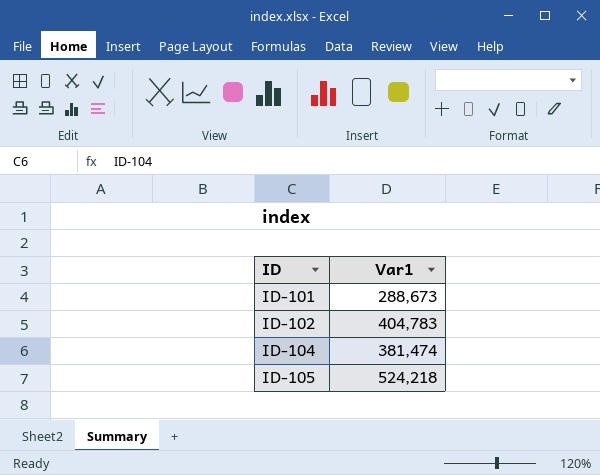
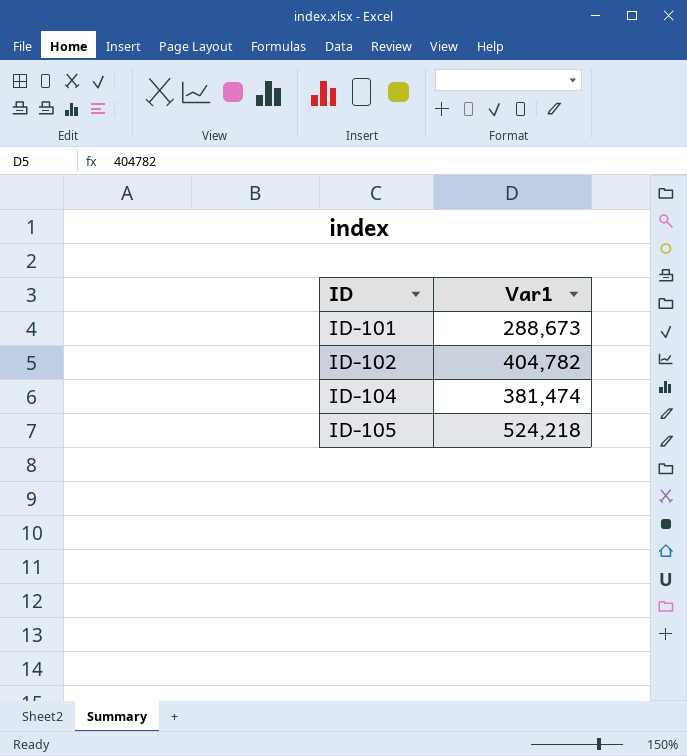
ID-102 | Var1: 404,783 -> 404,782

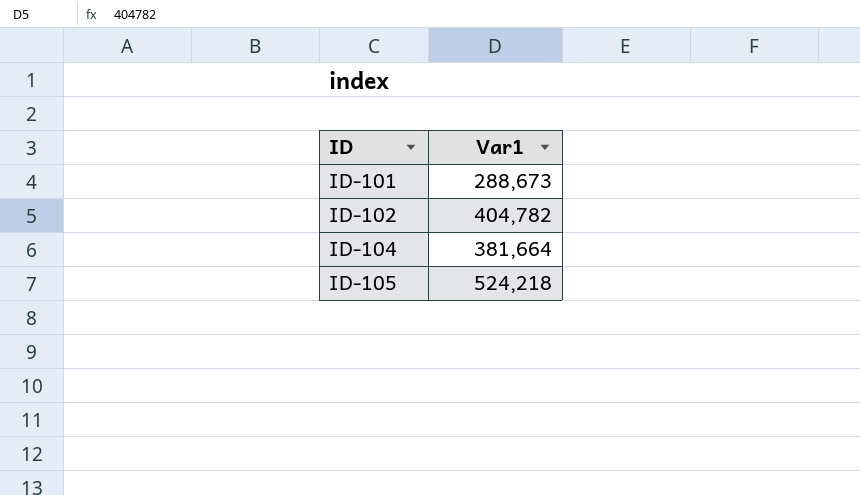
ID-104 | Var1: 381,474 -> 381,664

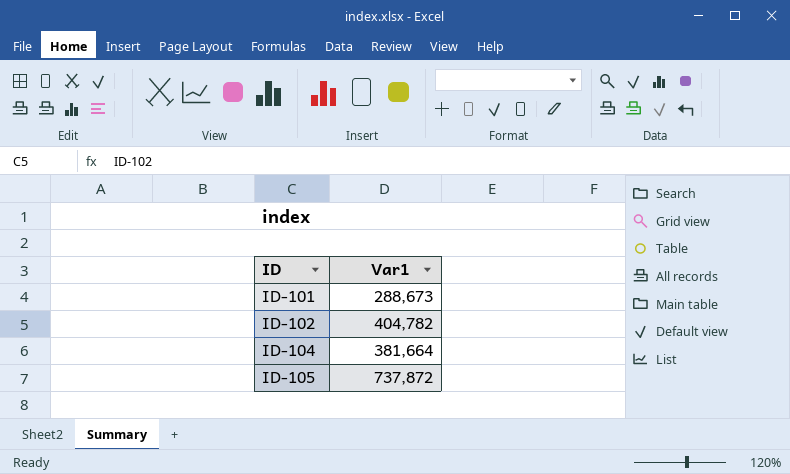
ID-105 | Var1: 524,218 -> 737,872

